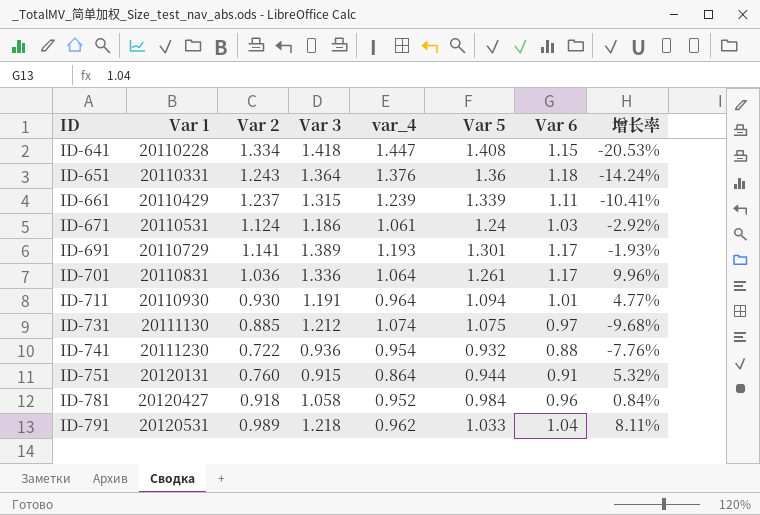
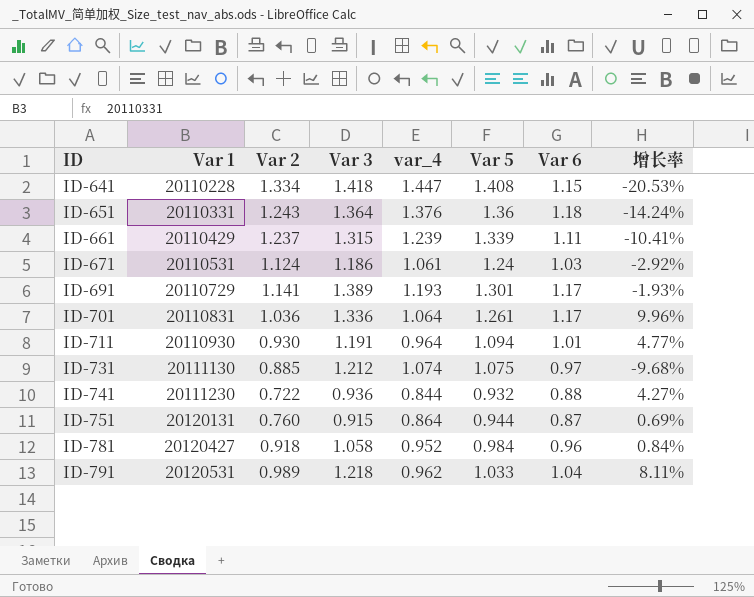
ID-741 | var_4: 0.954 -> 0.844
ID-741 | 增长率: -7.76% -> 4.27%
ID-751 | Var 6: 0.91 -> 0.87
ID-751 | 增长率: 5.32% -> 0.69%

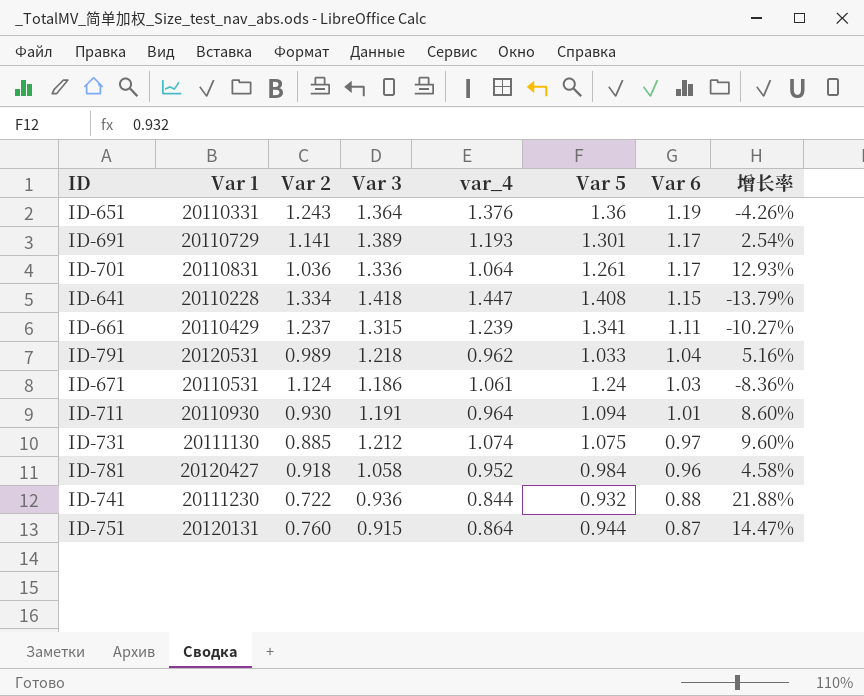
row order: ID ascending -> Var 6 descending
column 增长率 | formula: ([Var 6] - [var_4]) / [var_4] -> ([Var 6] - [Var 2]) / [Var 2]
ID-651 | Var 6: 1.18 -> 1.19
ID-661 | Var 5: 1.339 -> 1.341

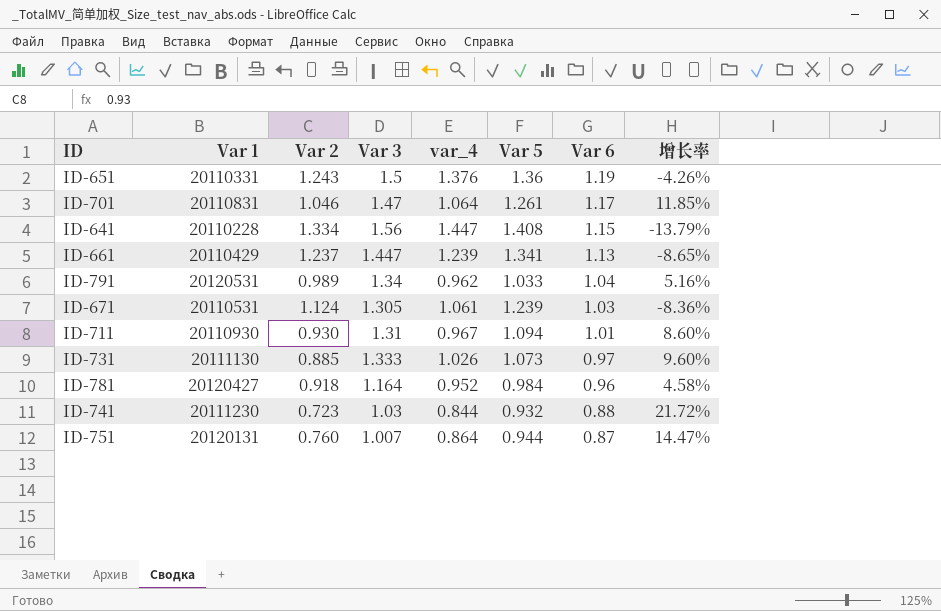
row ID-691: 20110729 | 1.141 | 1.389 | 1.193 | 1.301 | 1.17 | 2.54% -> none
ID-651 | Var 3: 1.364 -> 1.5
ID-701 | Var 2: 1.036 -> 1.046
ID-701 | Var 3: 1.336 -> 1.47
ID-701 | 增长率: 12.93% -> 11.85%
ID-641 | Var 3: 1.418 -> 1.56
ID-661 | Var 3: 1.315 -> 1.447
ID-661 | Var 6: 1.11 -> 1.13
ID-661 | 增长率: -10.27% -> -8.65%
ID-791 | Var 3: 1.218 -> 1.34
ID-671 | Var 3: 1.186 -> 1.305
ID-671 | Var 5: 1.24 -> 1.239
ID-711 | Var 3: 1.191 -> 1.31
ID-711 | var_4: 0.964 -> 0.967
ID-731 | Var 3: 1.212 -> 1.333
ID-731 | var_4: 1.074 -> 1.026
ID-731 | Var 5: 1.075 -> 1.073
ID-781 | Var 3: 1.058 -> 1.164
ID-741 | Var 2: 0.722 -> 0.723
ID-741 | Var 3: 0.936 -> 1.03
ID-741 | 增长率: 21.88% -> 21.72%
ID-751 | Var 3: 0.915 -> 1.007

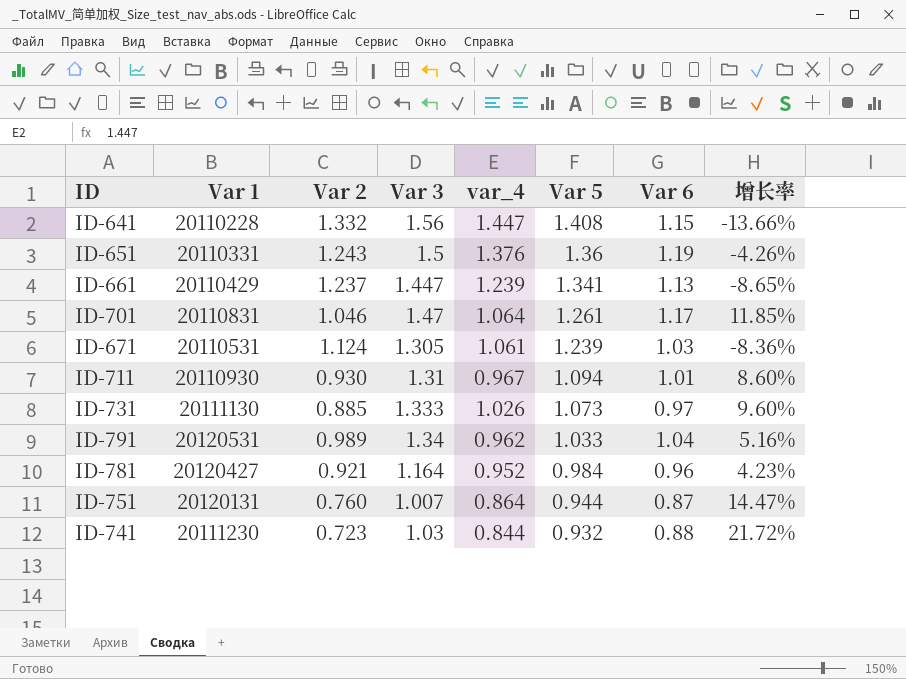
row order: Var 6 descending -> Var 5 descending
ID-641 | Var 2: 1.334 -> 1.332
ID-641 | 增长率: -13.79% -> -13.66%
ID-781 | Var 2: 0.918 -> 0.921
ID-781 | 增长率: 4.58% -> 4.23%

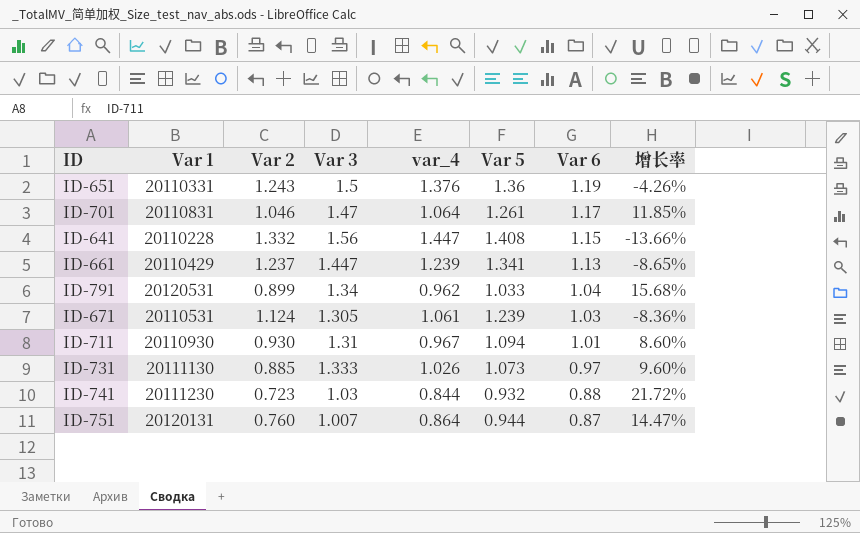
row order: Var 5 descending -> Var 6 descending
row ID-781: 20120427 | 0.921 | 1.164 | 0.952 | 0.984 | 0.96 | 4.23% -> none
ID-791 | Var 2: 0.989 -> 0.899
ID-791 | 增长率: 5.16% -> 15.68%

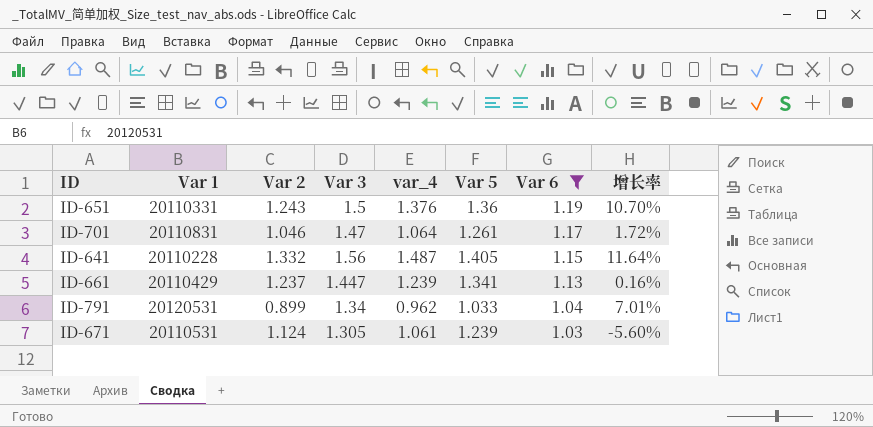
filter: none -> Var 6 >= 1.03
column 增长率 | formula: ([Var 6] - [Var 2]) / [Var 2] -> ([var_4] - [Var 2]) / [Var 2]
ID-641 | var_4: 1.447 -> 1.487
ID-641 | Var 5: 1.408 -> 1.405

